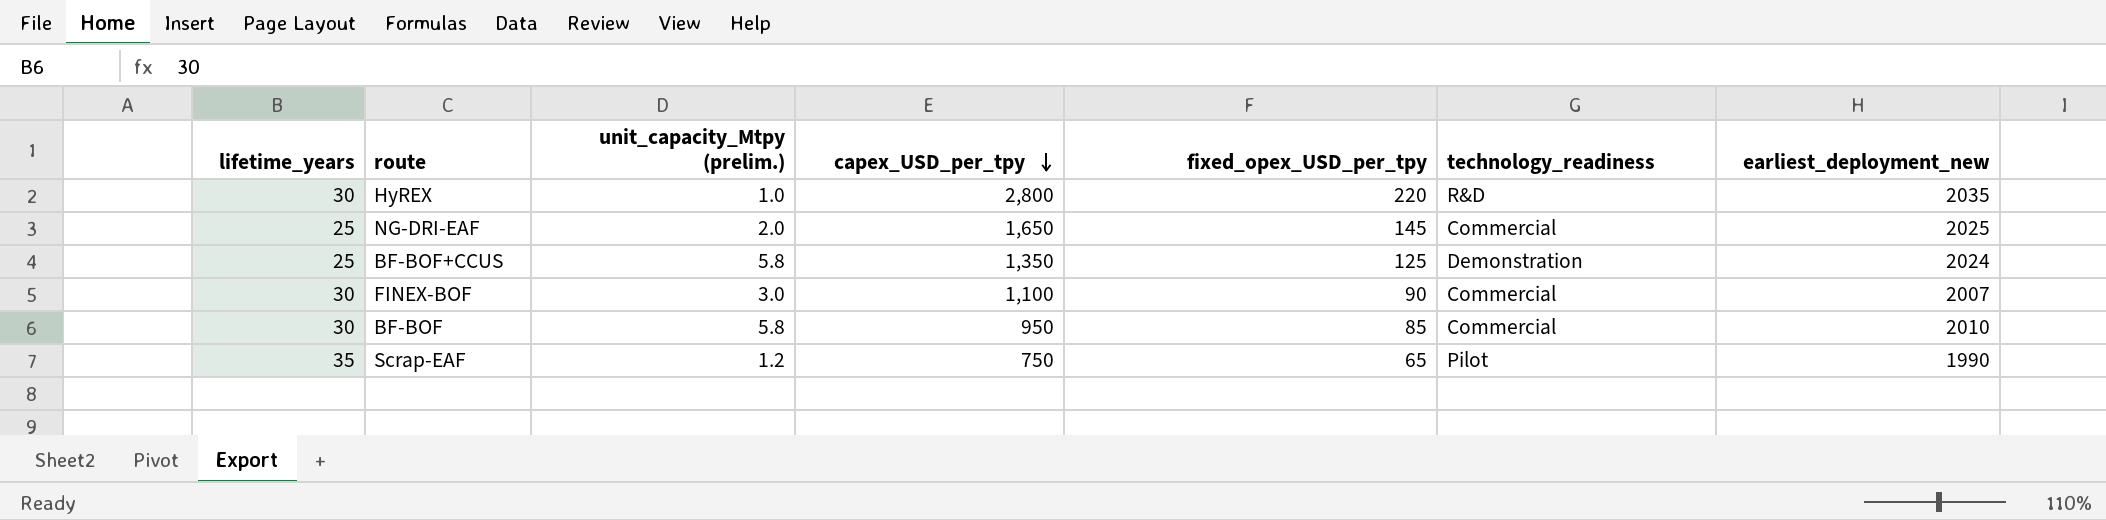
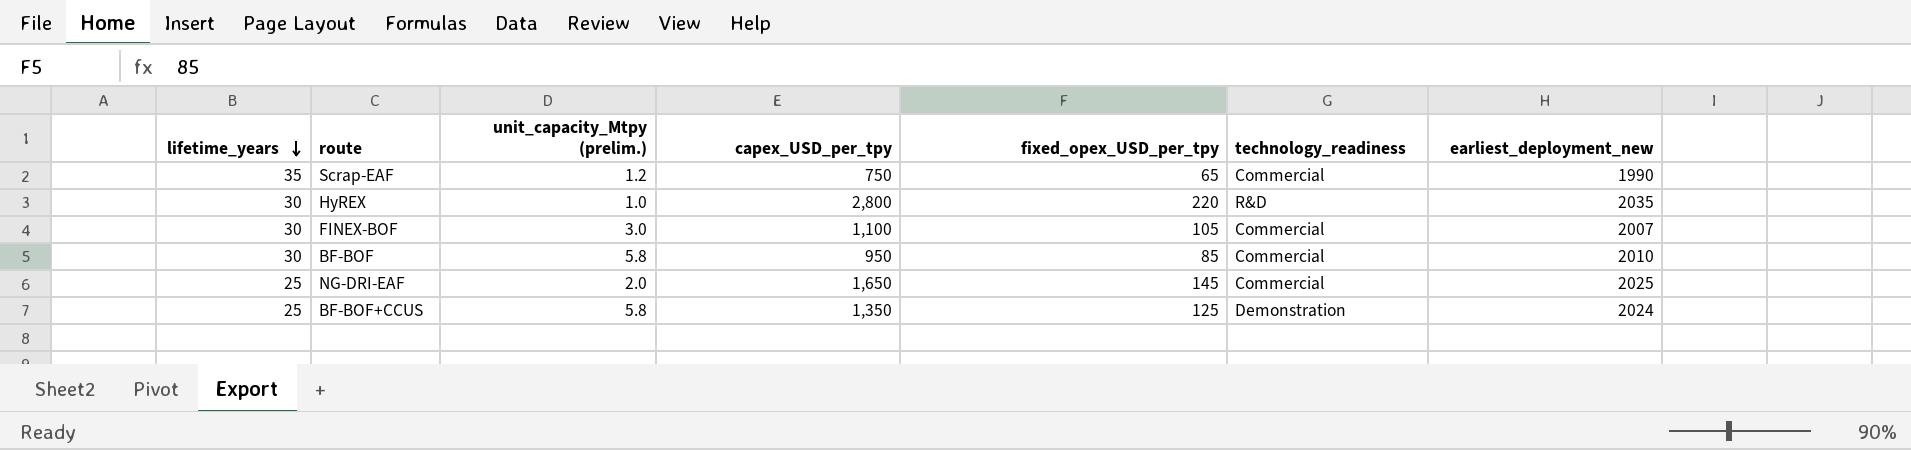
row order: capex_USD_per_tpy descending -> lifetime_years descending
Scrap-EAF | technology_readiness: Pilot -> Commercial
FINEX-BOF | fixed_opex_USD_per_tpy: 90 -> 105

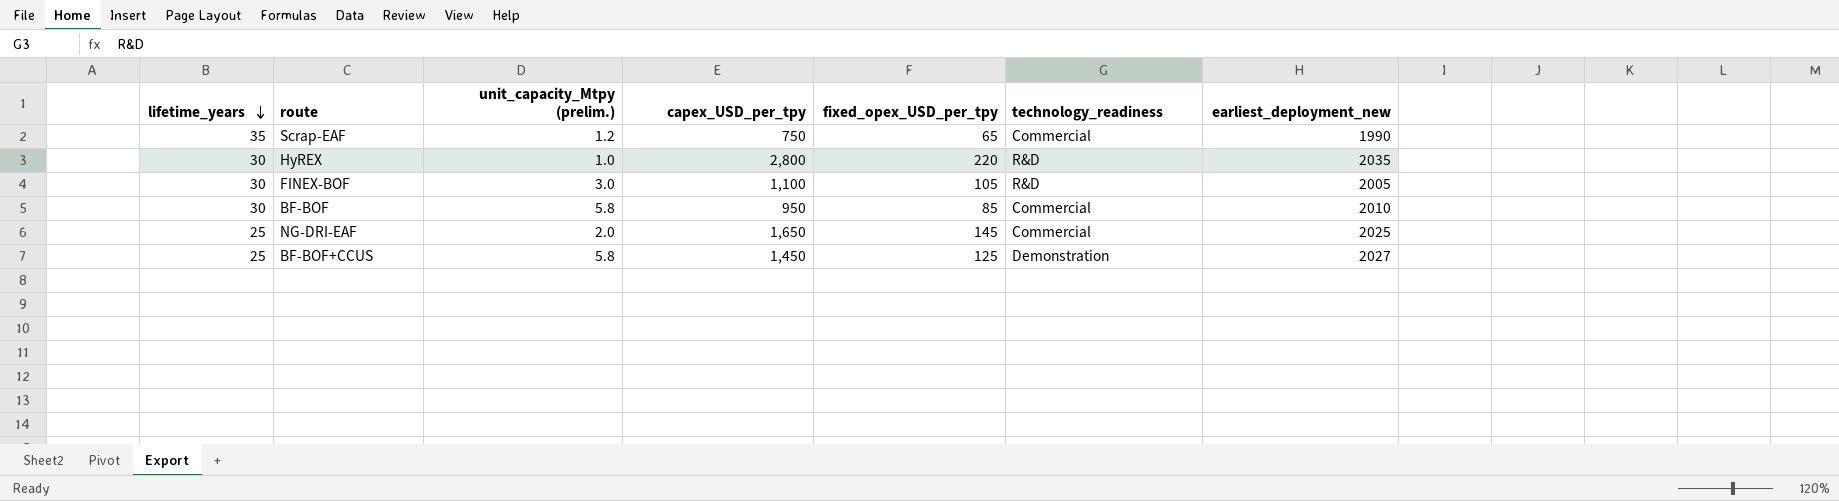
FINEX-BOF | technology_readiness: Commercial -> R&D
FINEX-BOF | earliest_deployment_new: 2007 -> 2005
BF-BOF+CCUS | capex_USD_per_tpy: 1,350 -> 1,450
BF-BOF+CCUS | earliest_deployment_new: 2024 -> 2027

